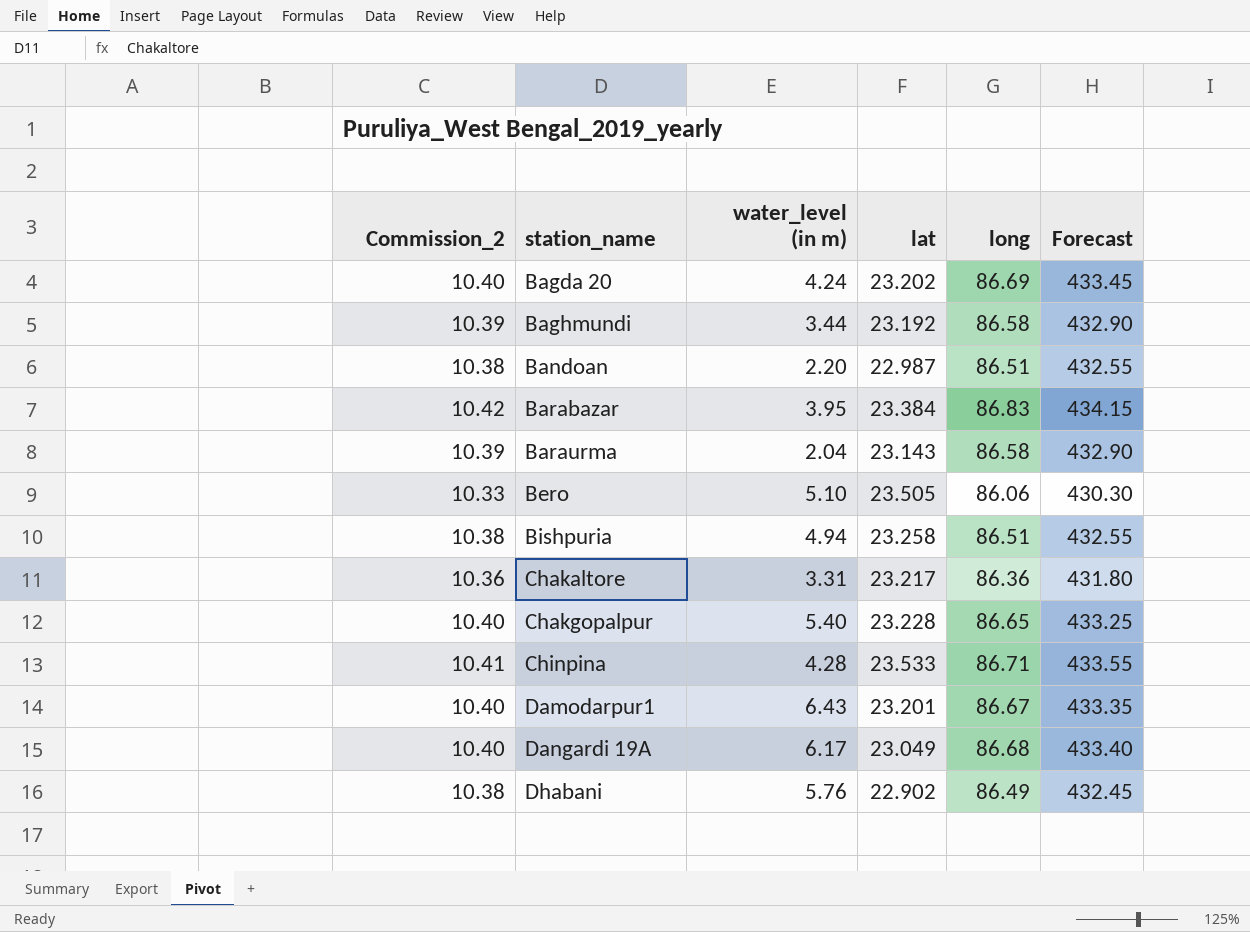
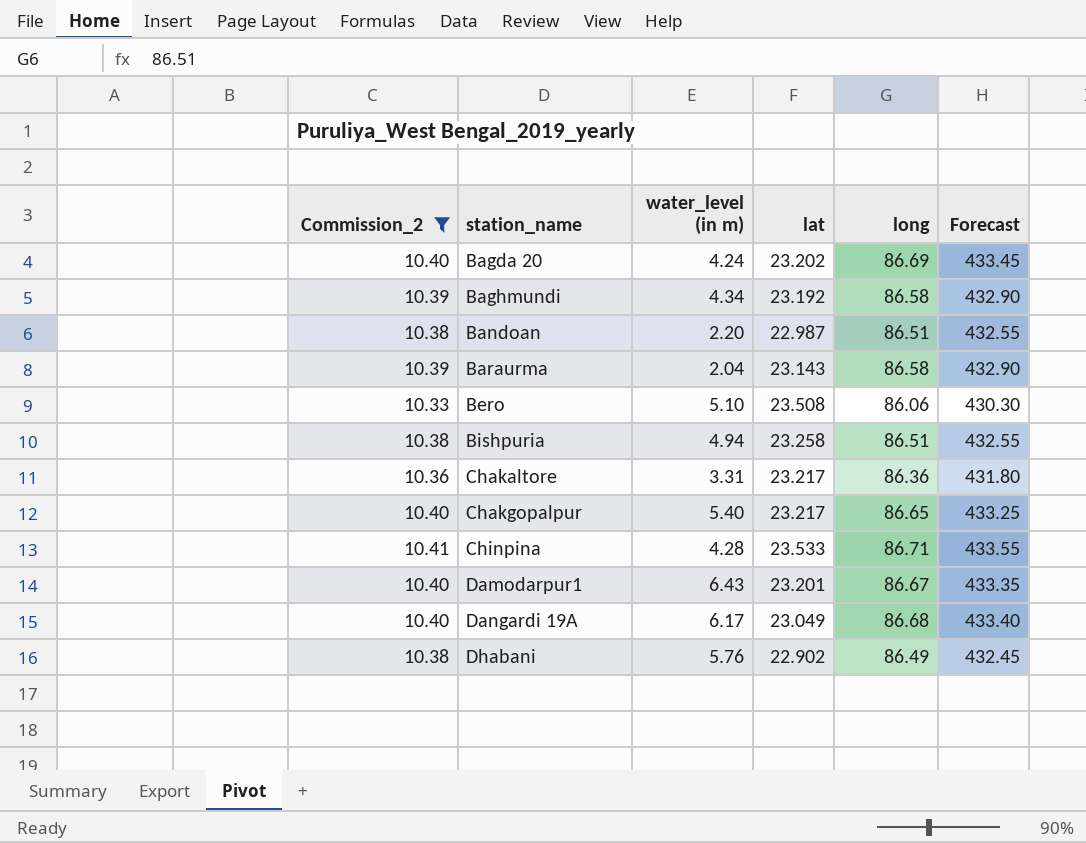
filter: none -> Commission_2 != 10.42
Baghmundi | water_level (in m): 3.44 -> 4.34
Bero | lat: 23.505 -> 23.508
Chakgopalpur | lat: 23.228 -> 23.217

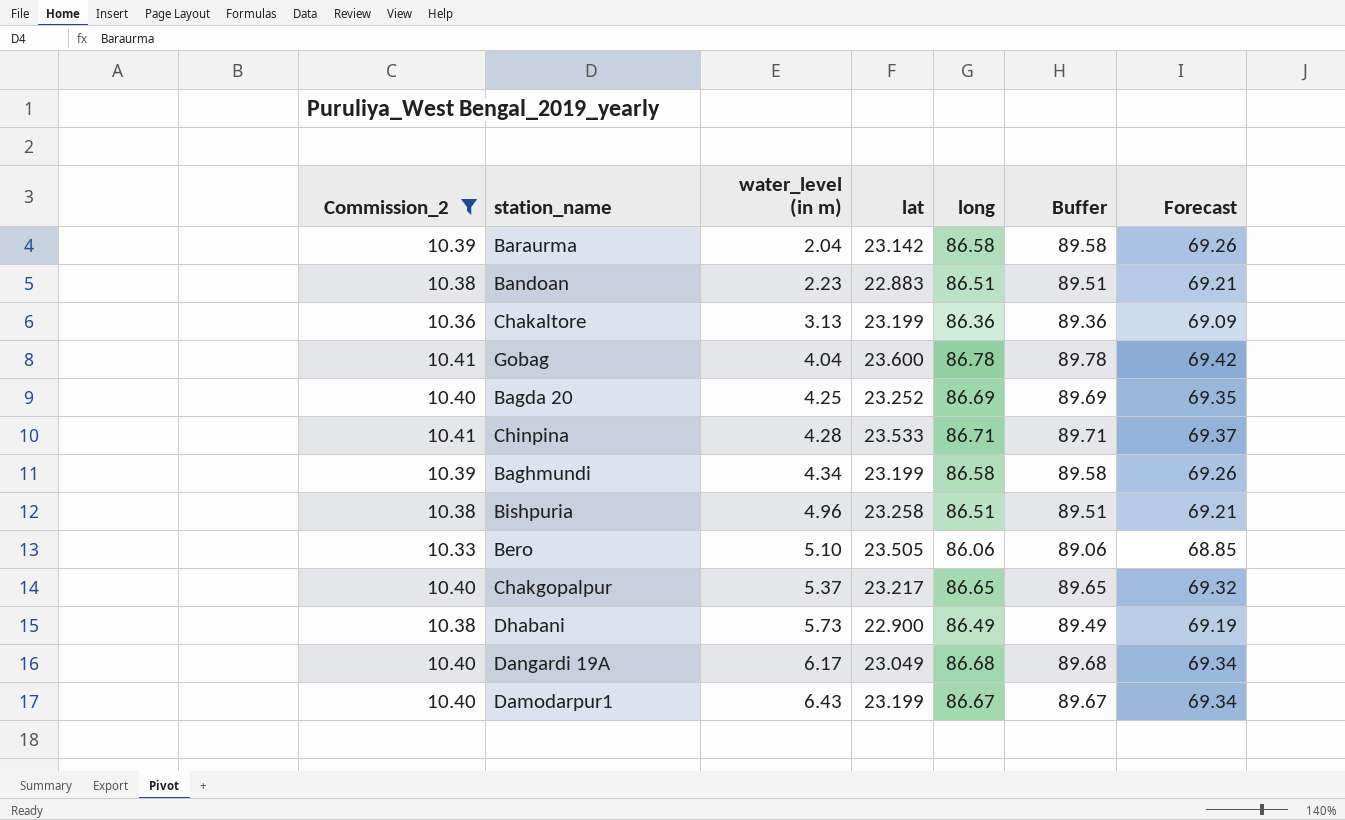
row order: station_name ascending -> water_level (in m) ascending
column Buffer | formula: none -> [long] + 3
column Forecast | formula: [long] * 5 -> [long] * 0.8
Baraurma | lat: 23.143 -> 23.142
Bandoan | water_level (in m): 2.20 -> 2.23
Bandoan | lat: 22.987 -> 22.883
Chakaltore | water_level (in m): 3.31 -> 3.13
Chakaltore | lat: 23.217 -> 23.199
row Gobag: none -> 10.41 | 4.04 | 23.600 | 86.78 | 89.78 | 69.42
Bagda 20 | water_level (in m): 4.24 -> 4.25
Bagda 20 | lat: 23.202 -> 23.252
Baghmundi | lat: 23.192 -> 23.199
Bishpuria | water_level (in m): 4.94 -> 4.96
Bero | lat: 23.508 -> 23.505
Chakgopalpur | water_level (in m): 5.40 -> 5.37
Dhabani | water_level (in m): 5.76 -> 5.73
Dhabani | lat: 22.902 -> 22.900
Damodarpur1 | lat: 23.201 -> 23.199

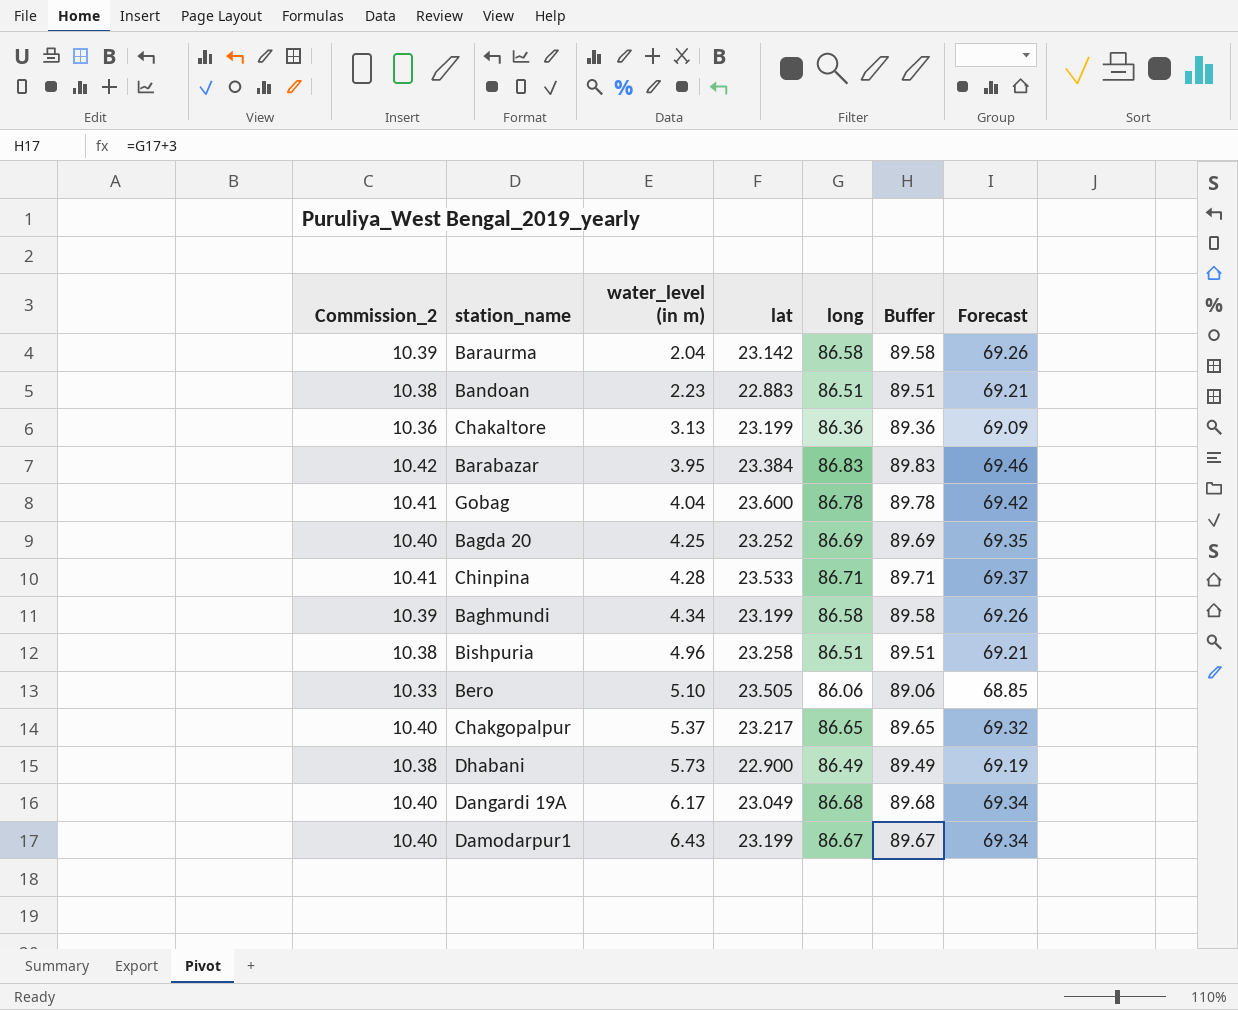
filter: Commission_2 != 10.42 -> none

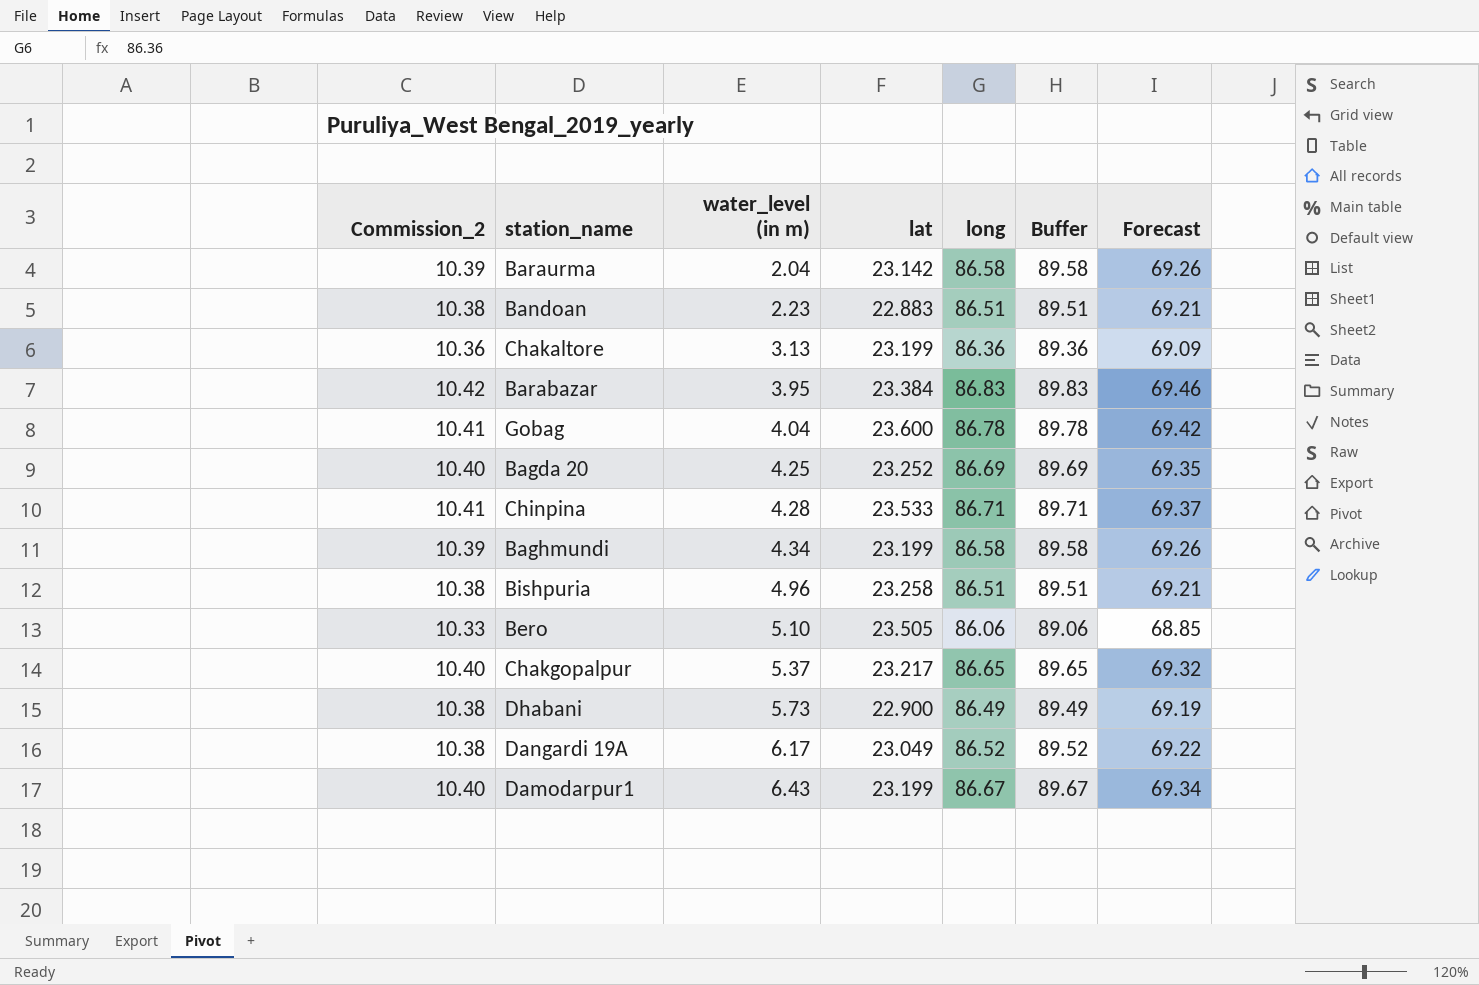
Dangardi 19A | Commission_2: 10.40 -> 10.38
Dangardi 19A | long: 86.68 -> 86.52
Dangardi 19A | Buffer: 89.68 -> 89.52
Dangardi 19A | Forecast: 69.34 -> 69.22

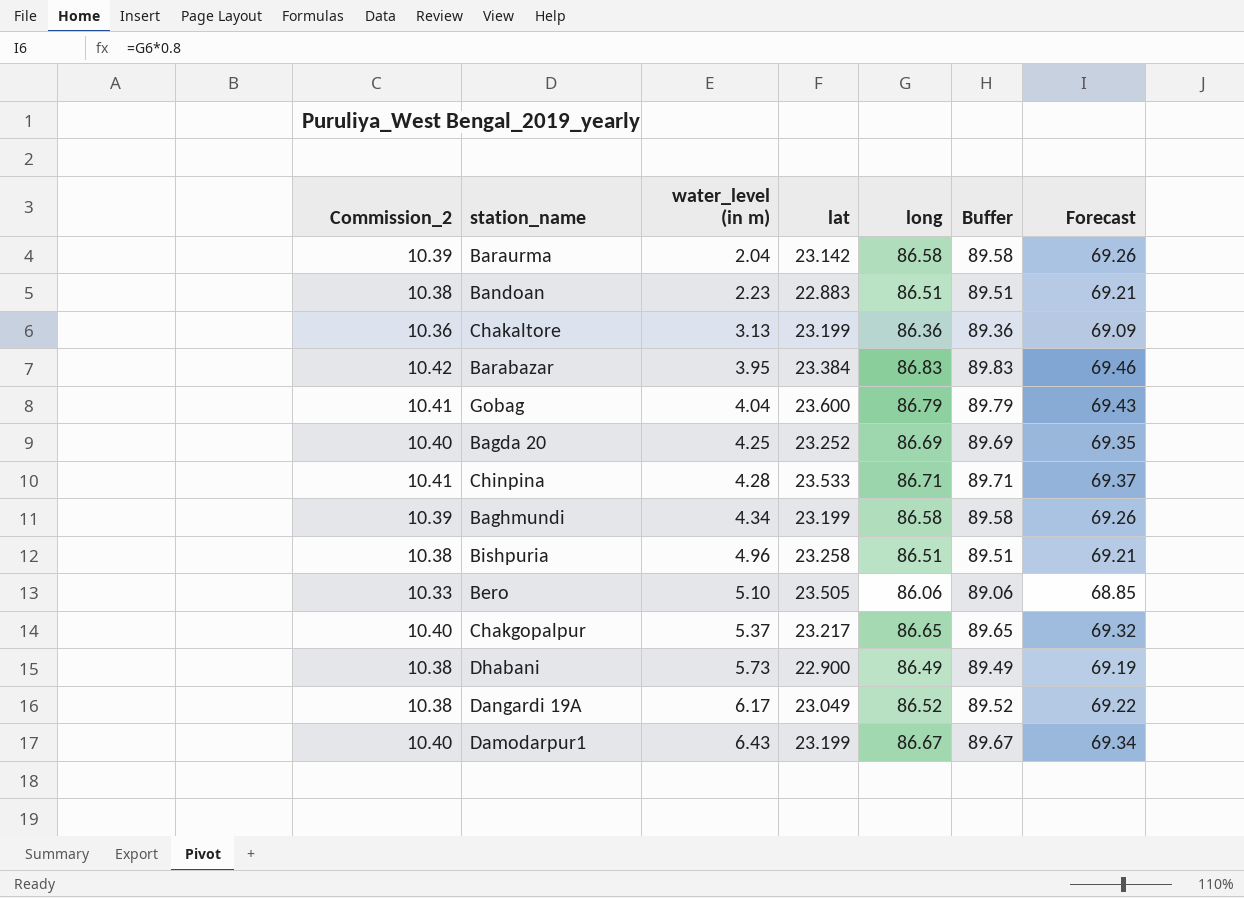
Gobag | long: 86.78 -> 86.79
Gobag | Buffer: 89.78 -> 89.79
Gobag | Forecast: 69.42 -> 69.43

